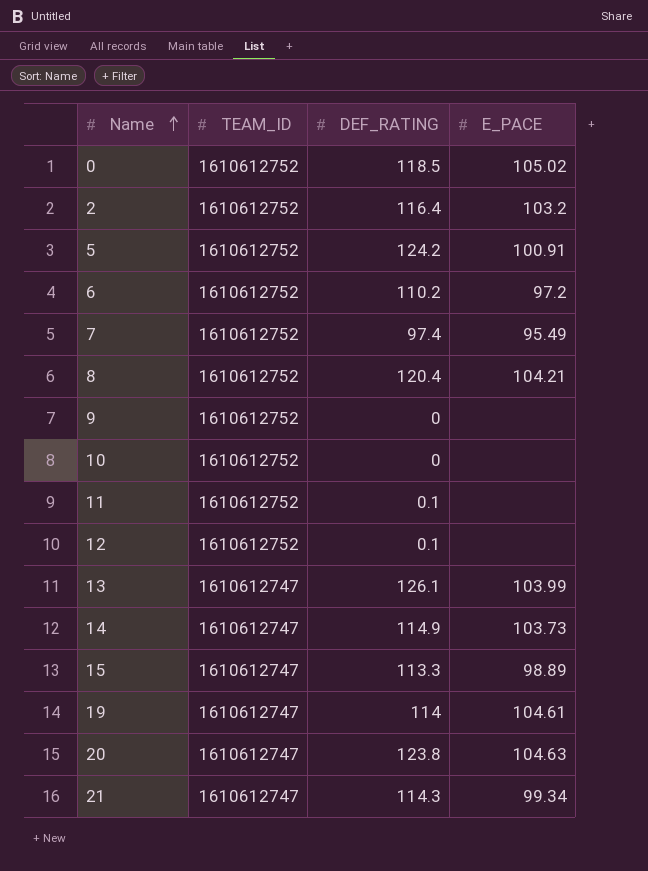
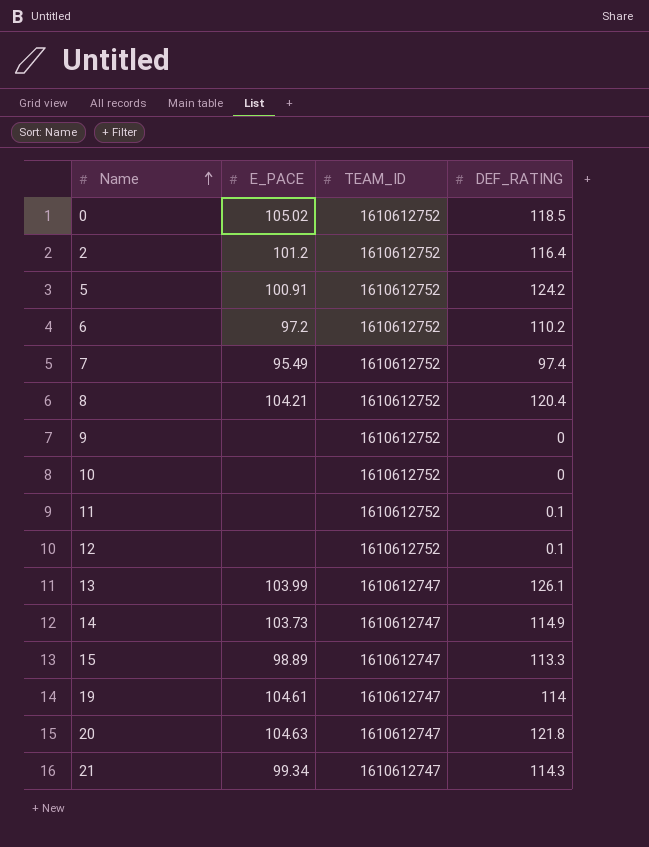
column E_PACE | position: 4 -> 2
2 | E_PACE: 103.2 -> 101.2
20 | DEF_RATING: 123.8 -> 121.8

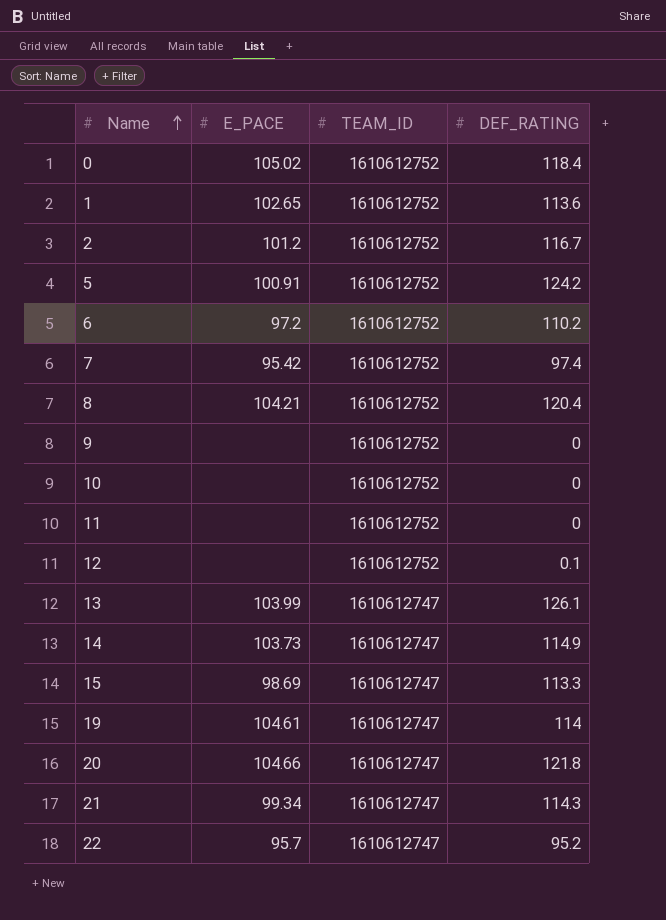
0 | DEF_RATING: 118.5 -> 118.4
row 1: none -> 102.65 | 1610612752 | 113.6
2 | DEF_RATING: 116.4 -> 116.7
7 | E_PACE: 95.49 -> 95.42
11 | DEF_RATING: 0.1 -> 0
15 | E_PACE: 98.89 -> 98.69
20 | E_PACE: 104.63 -> 104.66
row 22: none -> 95.7 | 1610612747 | 95.2

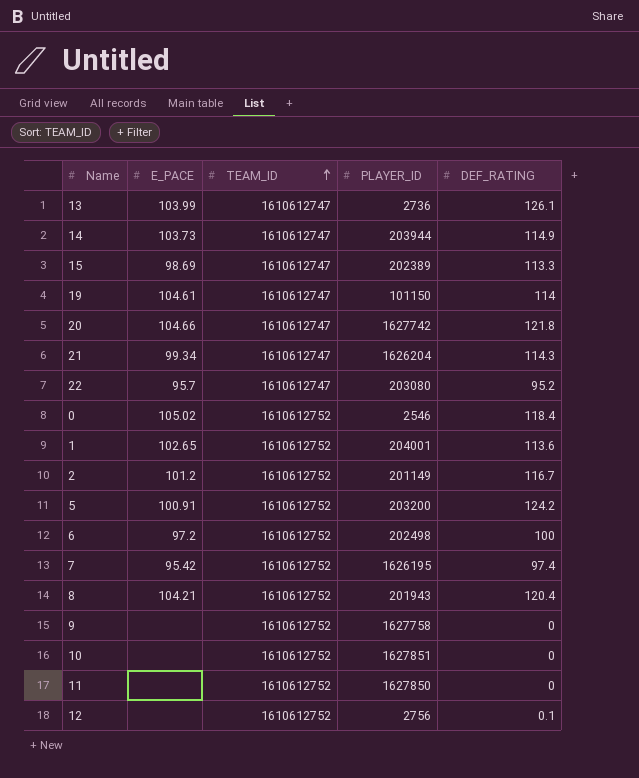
row order: Name ascending -> TEAM_ID ascending
column PLAYER_ID | position: none -> 4
6 | DEF_RATING: 110.2 -> 100

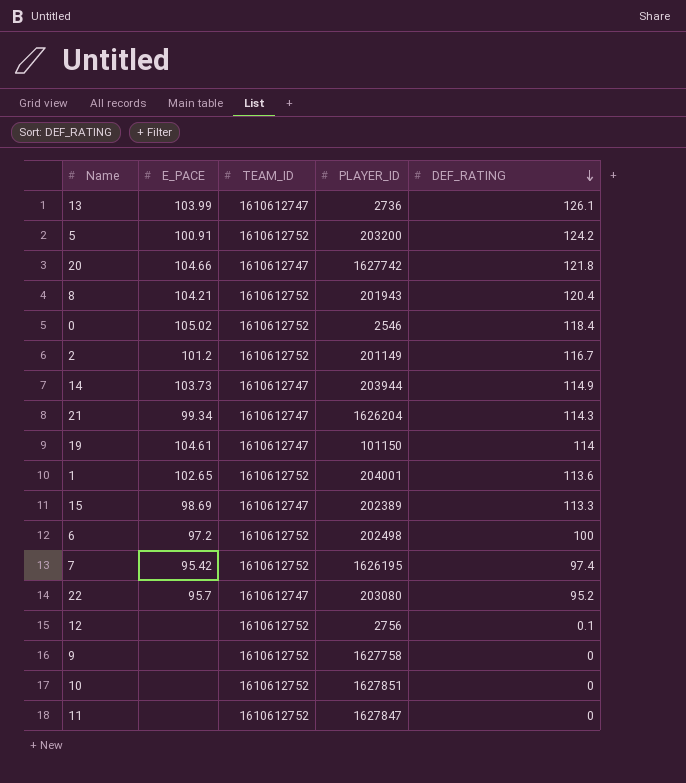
row order: TEAM_ID ascending -> DEF_RATING descending
11 | PLAYER_ID: 1627850 -> 1627847

